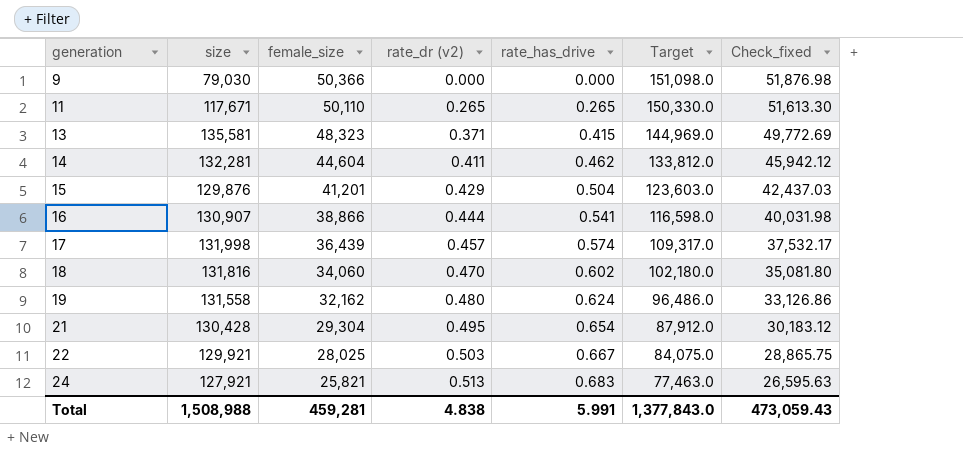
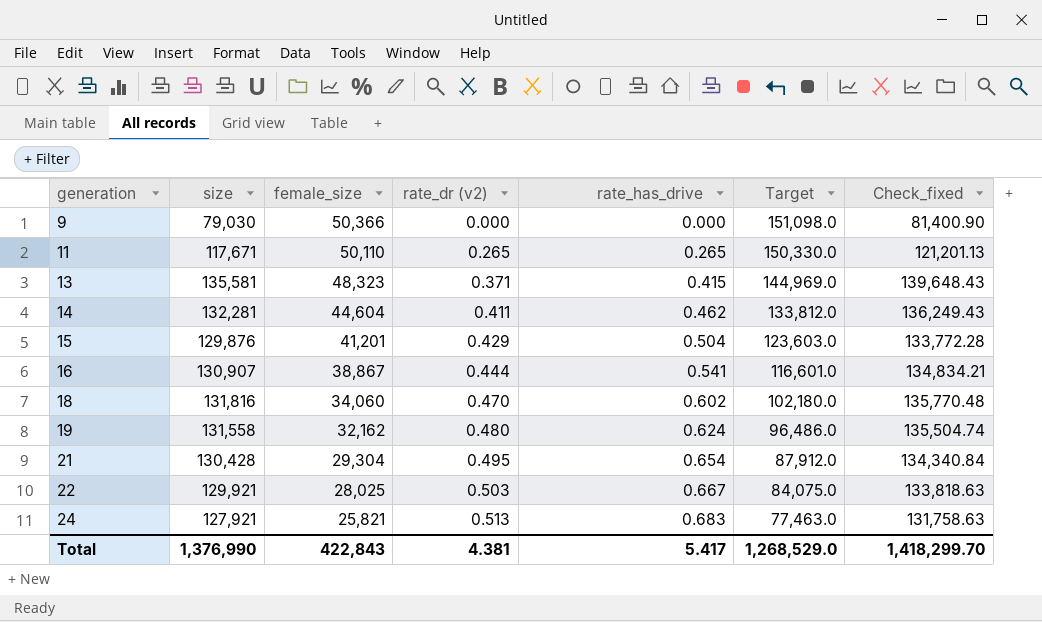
column Check_fixed | formula: [female_size] * 1.03 -> [size] * 1.03
row 17: 131,998 | 36,439 | 0.457 | 0.574 | 109,317.0 | 37,532.17 -> none
16 | female_size: 38,866 -> 38,867
16 | Target: 116,598.0 -> 116,601.0
Total | size: 1,508,988 -> 1,376,990
Total | female_size: 459,281 -> 422,843
Total | rate_dr (v2): 4.838 -> 4.381
Total | rate_has_drive: 5.991 -> 5.417
Total | Target: 1,377,843.0 -> 1,268,529.0
Total | Check_fixed: 473,059.43 -> 1,418,299.70

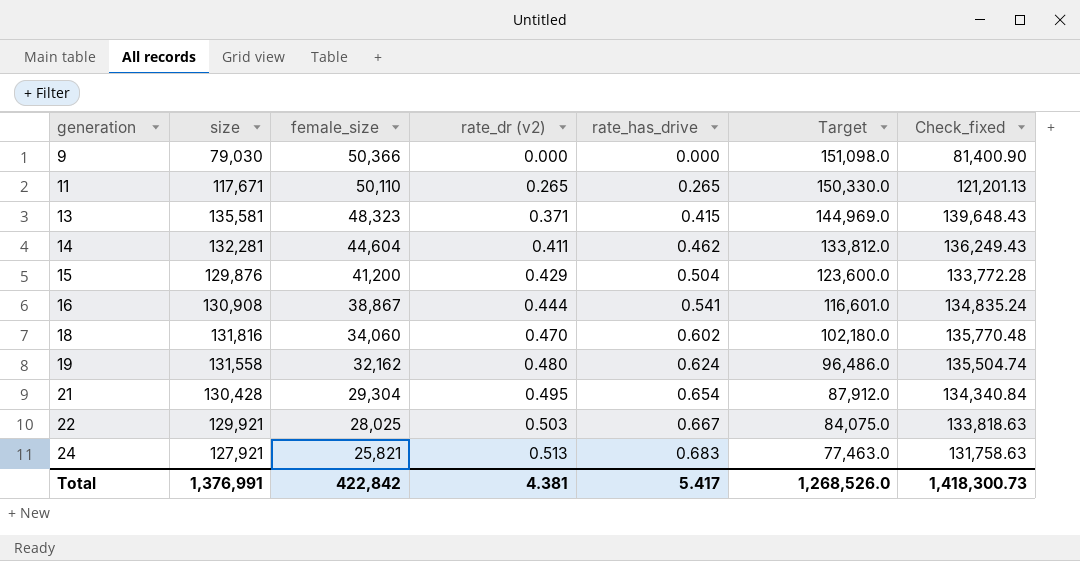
15 | female_size: 41,201 -> 41,200
15 | Target: 123,603.0 -> 123,600.0
16 | size: 130,907 -> 130,908
16 | Check_fixed: 134,834.21 -> 134,835.24
Total | size: 1,376,990 -> 1,376,991
Total | female_size: 422,843 -> 422,842
Total | Target: 1,268,529.0 -> 1,268,526.0
Total | Check_fixed: 1,418,299.70 -> 1,418,300.73

